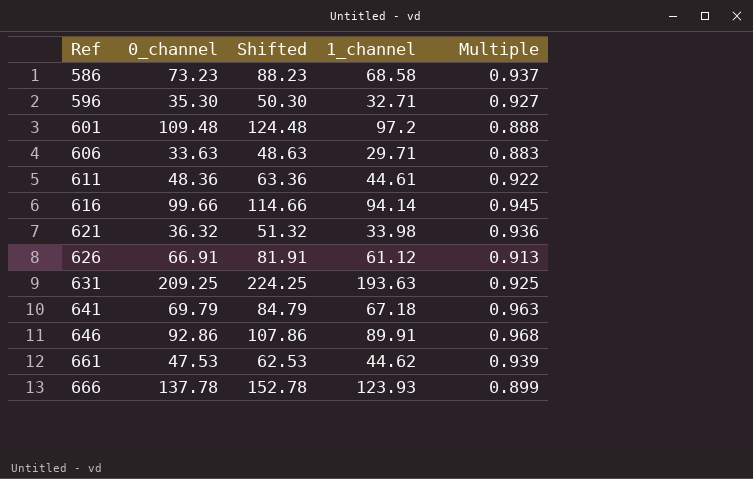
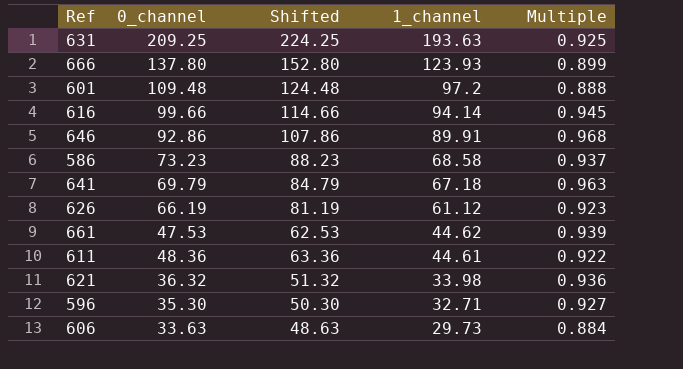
row order: Ref ascending -> 1_channel descending
666 | 0_channel: 137.78 -> 137.80
666 | Shifted: 152.78 -> 152.80
626 | 0_channel: 66.91 -> 66.19
626 | Shifted: 81.91 -> 81.19
626 | Multiple: 0.913 -> 0.923
606 | 1_channel: 29.71 -> 29.73
606 | Multiple: 0.883 -> 0.884

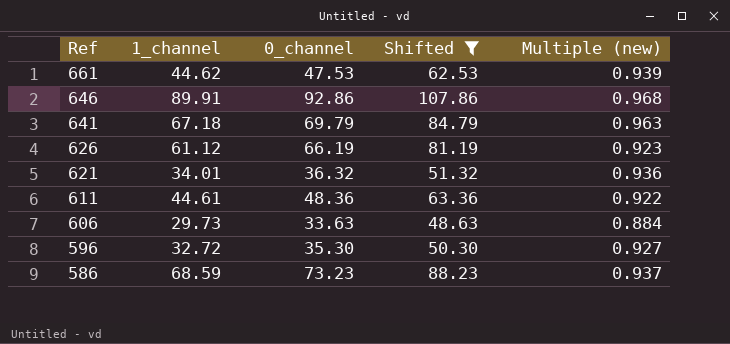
filter: none -> Shifted <= 107.86
row order: 1_channel descending -> Ref descending
column 1_channel | position: 4 -> 2
column name: Multiple -> Multiple (new)
621 | 1_channel: 33.98 -> 34.01
596 | 1_channel: 32.71 -> 32.72
586 | 1_channel: 68.58 -> 68.59

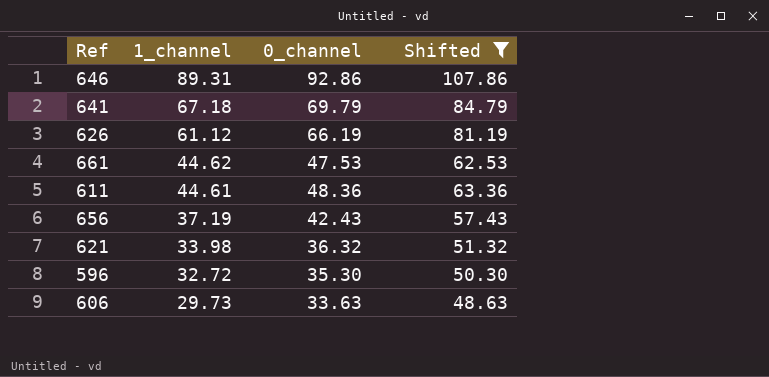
row order: Ref descending -> 1_channel descending
column Multiple (new) | formula: [1_channel] / [0_channel] -> none
row 586: 68.59 | 73.23 | 88.23 | 0.937 -> none
646 | 1_channel: 89.91 -> 89.31
row 656: none -> 37.19 | 42.43 | 57.43
621 | 1_channel: 34.01 -> 33.98

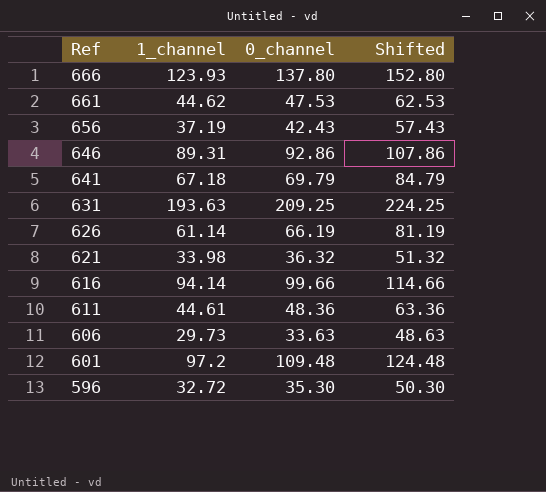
filter: Shifted <= 107.86 -> none
row order: 1_channel descending -> Ref descending
626 | 1_channel: 61.12 -> 61.14

